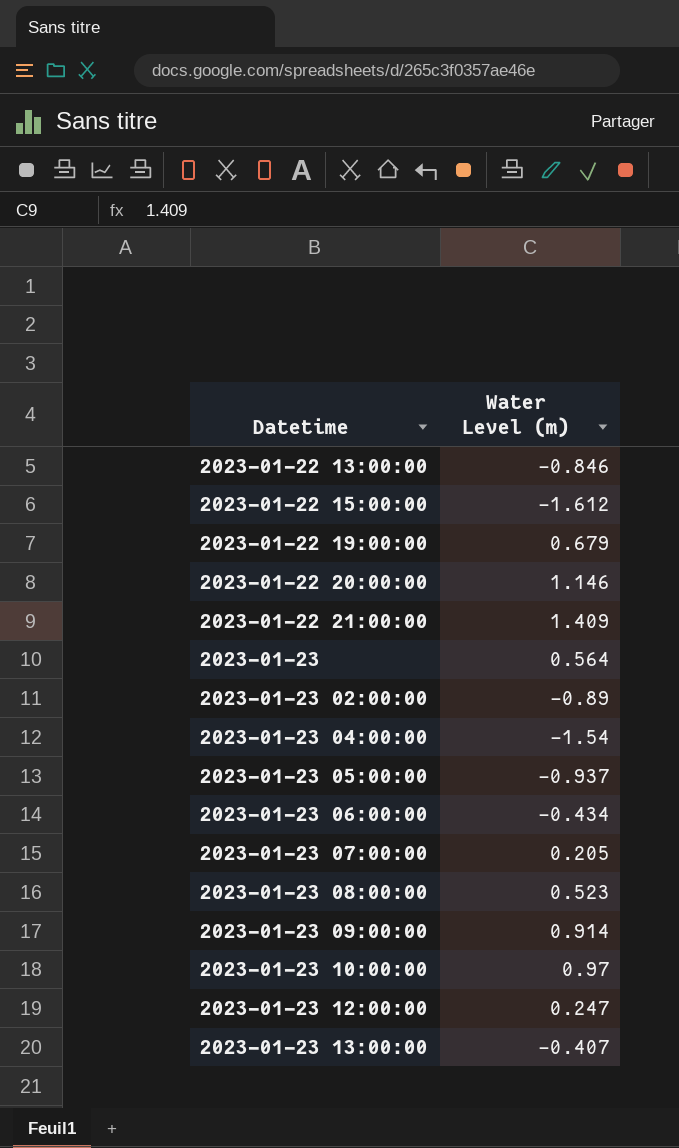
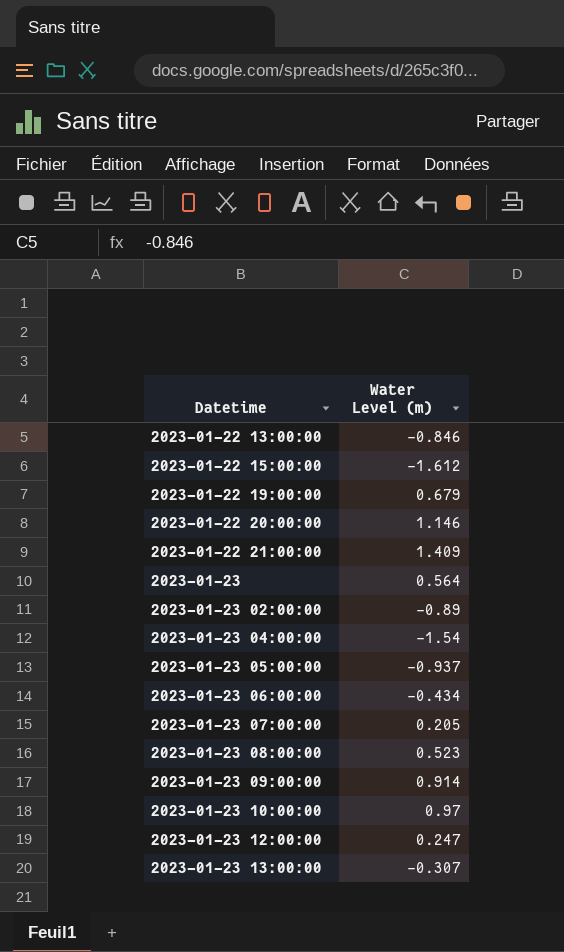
2023-01-23 13:00:00 | Water Level (m): -0.407 -> -0.307

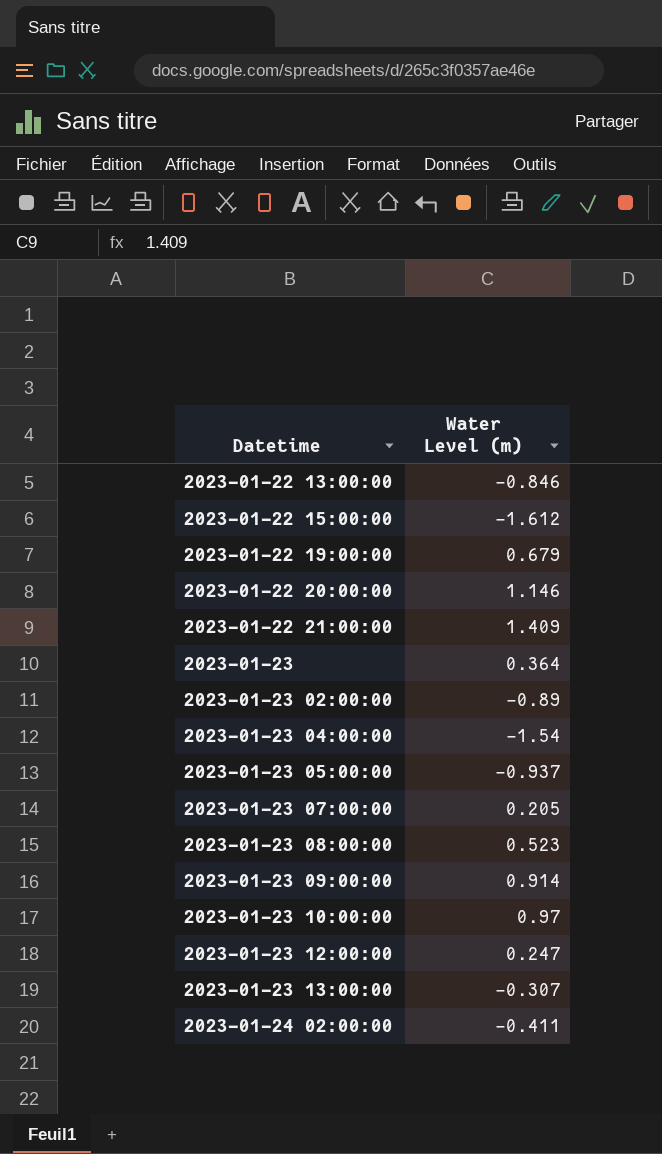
row 2023-01-23 06:00:00: -0.434 -> none
2023-01-23 | Water Level (m): 0.564 -> 0.364
row 2023-01-24 02:00:00: none -> -0.411

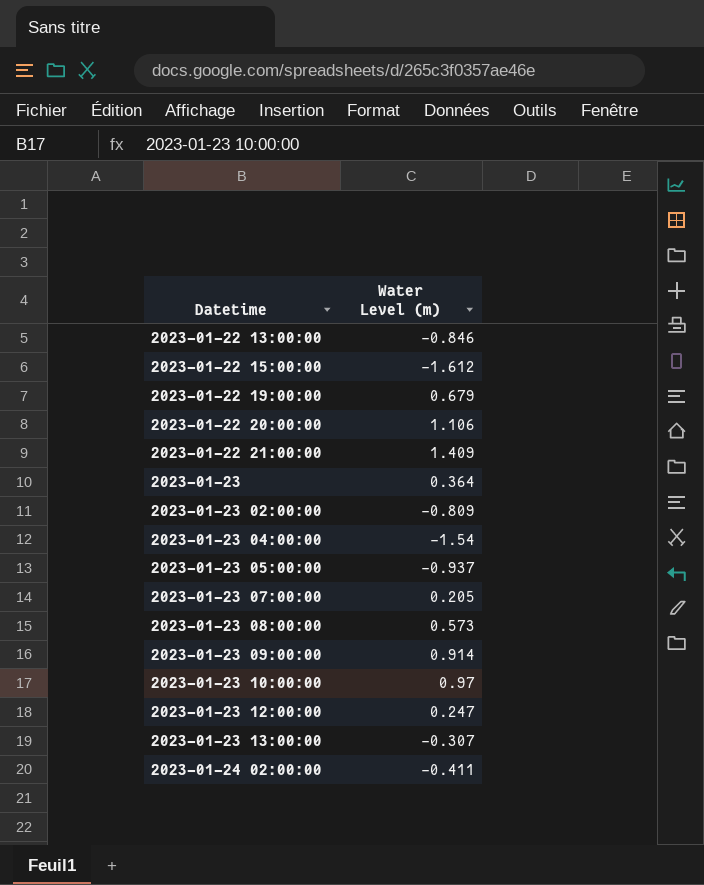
2023-01-22 20:00:00 | Water Level (m): 1.146 -> 1.106
2023-01-23 02:00:00 | Water Level (m): -0.89 -> -0.809
2023-01-23 08:00:00 | Water Level (m): 0.523 -> 0.573

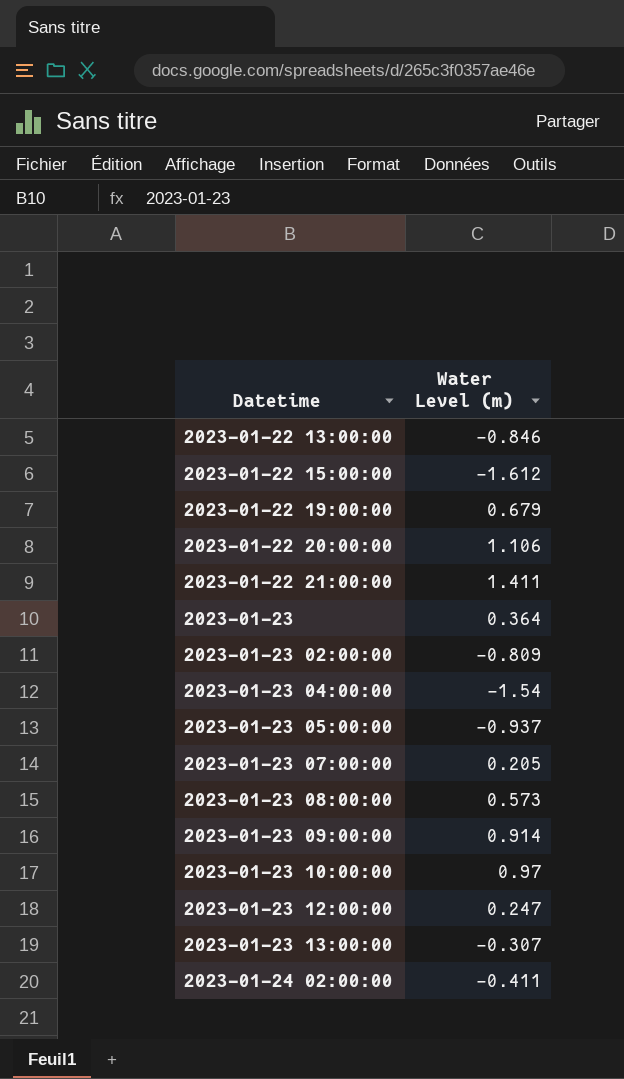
2023-01-22 21:00:00 | Water Level (m): 1.409 -> 1.411

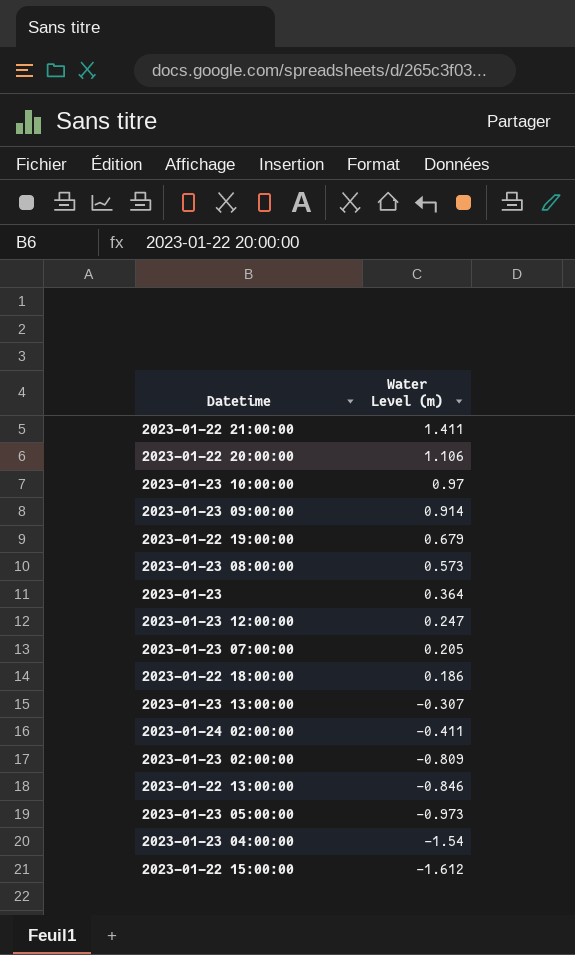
row order: Datetime ascending -> Water Level (m) descending
row 2023-01-22 18:00:00: none -> 0.186
2023-01-23 05:00:00 | Water Level (m): -0.937 -> -0.973

